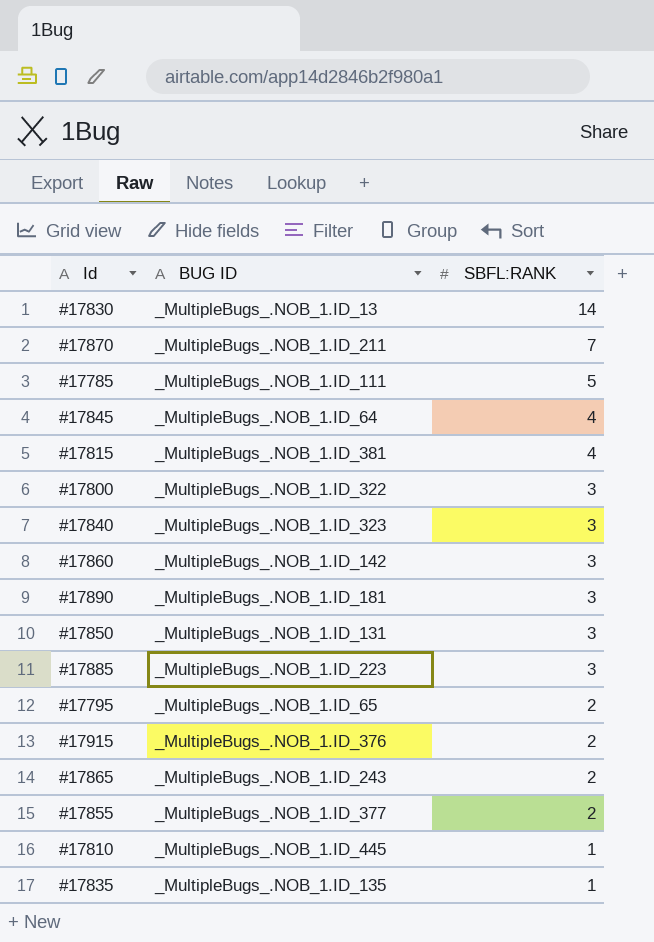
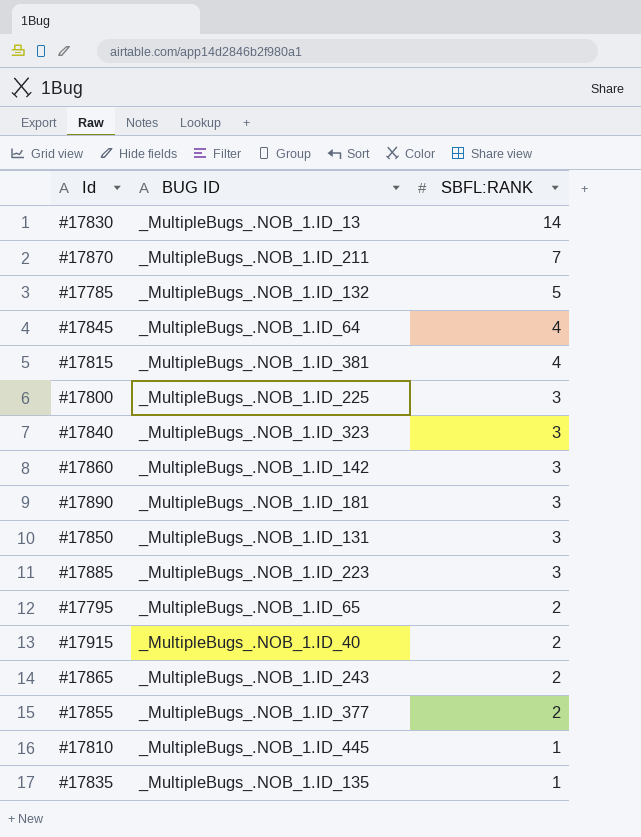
#17785 | BUG ID: _MultipleBugs_.NOB_1.ID_111 -> _MultipleBugs_.NOB_1.ID_132
#17800 | BUG ID: _MultipleBugs_.NOB_1.ID_322 -> _MultipleBugs_.NOB_1.ID_225
#17915 | BUG ID: _MultipleBugs_.NOB_1.ID_376 -> _MultipleBugs_.NOB_1.ID_40

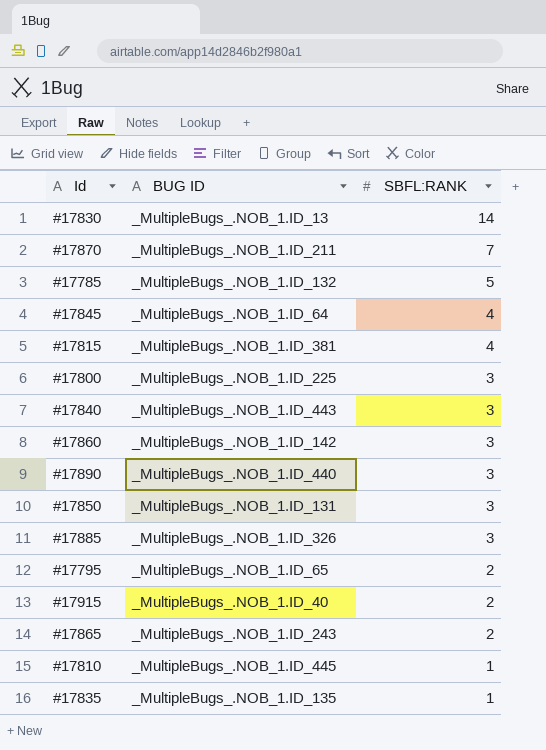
row #17855: _MultipleBugs_.NOB_1.ID_377 | 2 -> none
#17840 | BUG ID: _MultipleBugs_.NOB_1.ID_323 -> _MultipleBugs_.NOB_1.ID_443
#17890 | BUG ID: _MultipleBugs_.NOB_1.ID_181 -> _MultipleBugs_.NOB_1.ID_440
#17885 | BUG ID: _MultipleBugs_.NOB_1.ID_223 -> _MultipleBugs_.NOB_1.ID_326

